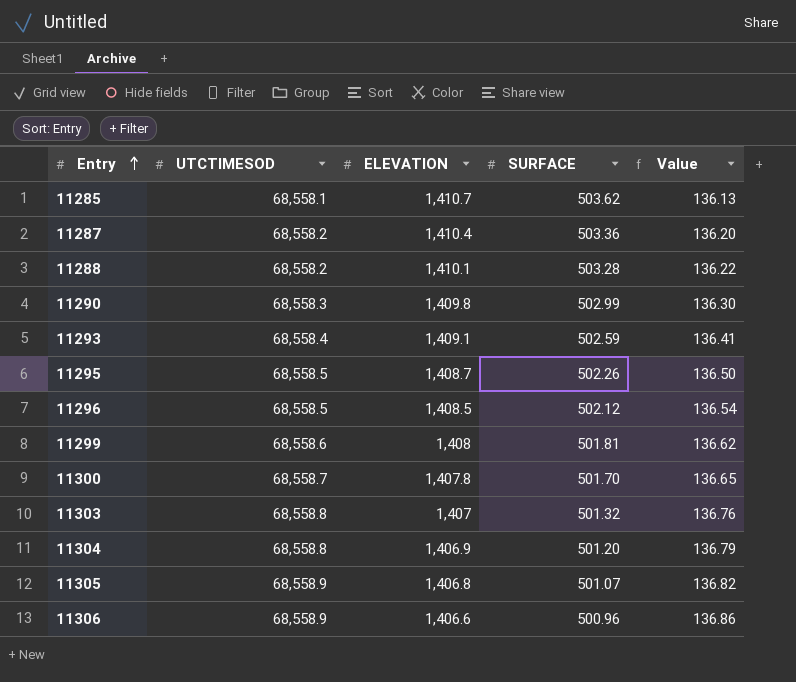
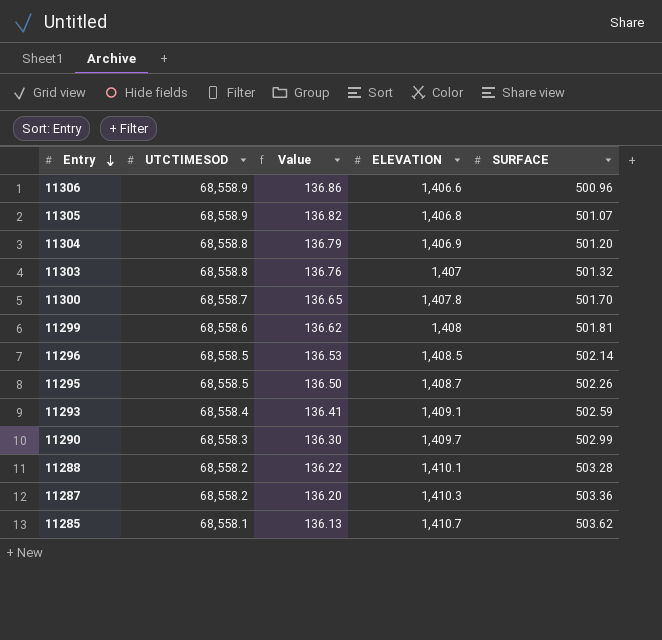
row order: Entry ascending -> Entry descending
column Value | position: 5 -> 3
11296 | Value: 136.54 -> 136.53
11296 | SURFACE: 502.12 -> 502.14
11290 | ELEVATION: 1,409.8 -> 1,409.7
11287 | ELEVATION: 1,410.4 -> 1,410.3

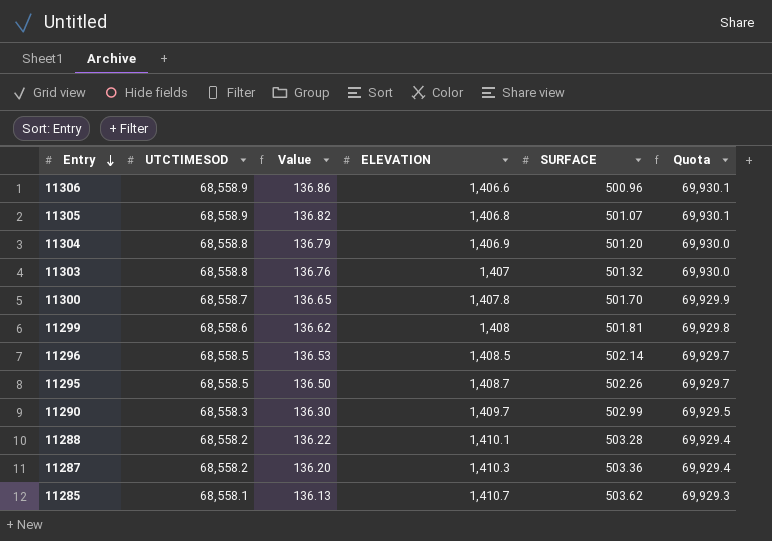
column Quota | formula: none -> [UTCTIMESOD] * 1.02
row 11293: 68,558.4 | 136.41 | 1,409.1 | 502.59 -> none

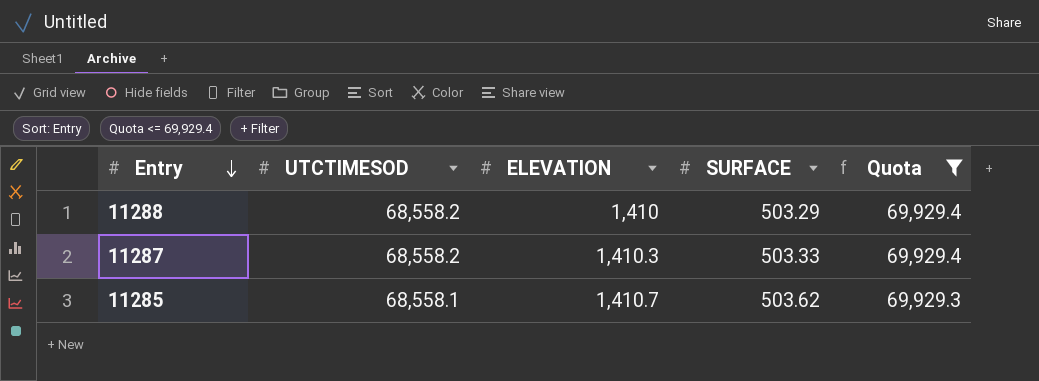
filter: none -> Quota <= 69,929.4
column Value | formula: [UTCTIMESOD] / [SURFACE] -> none
11288 | ELEVATION: 1,410.1 -> 1,410
11288 | SURFACE: 503.28 -> 503.29
11287 | SURFACE: 503.36 -> 503.33

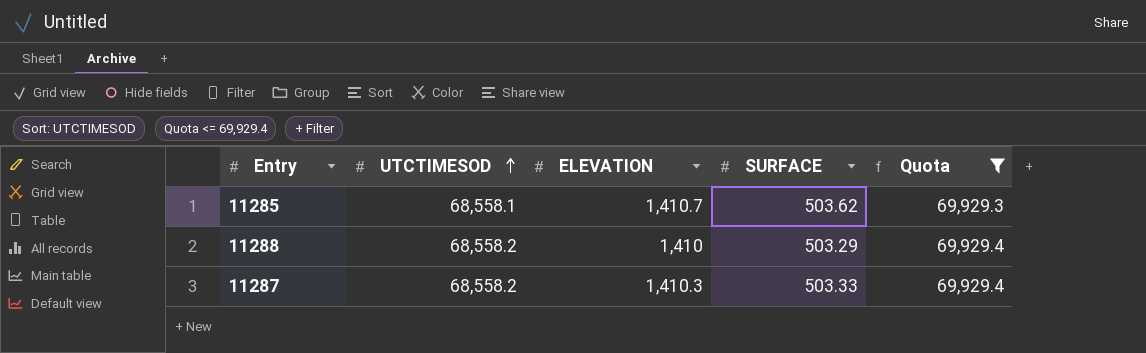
row order: Entry descending -> UTCTIMESOD ascending

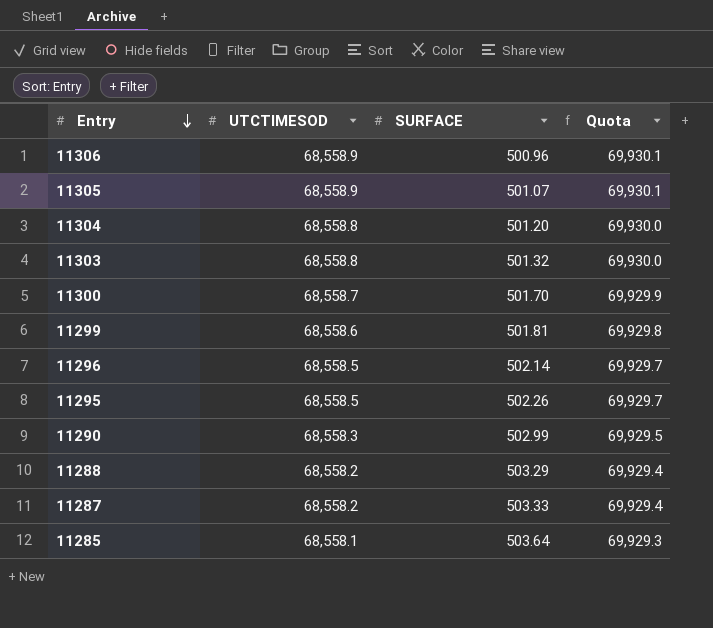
filter: Quota <= 69,929.4 -> none
row order: UTCTIMESOD ascending -> Entry descending
column ELEVATION | position: 3 -> none
11285 | SURFACE: 503.62 -> 503.64

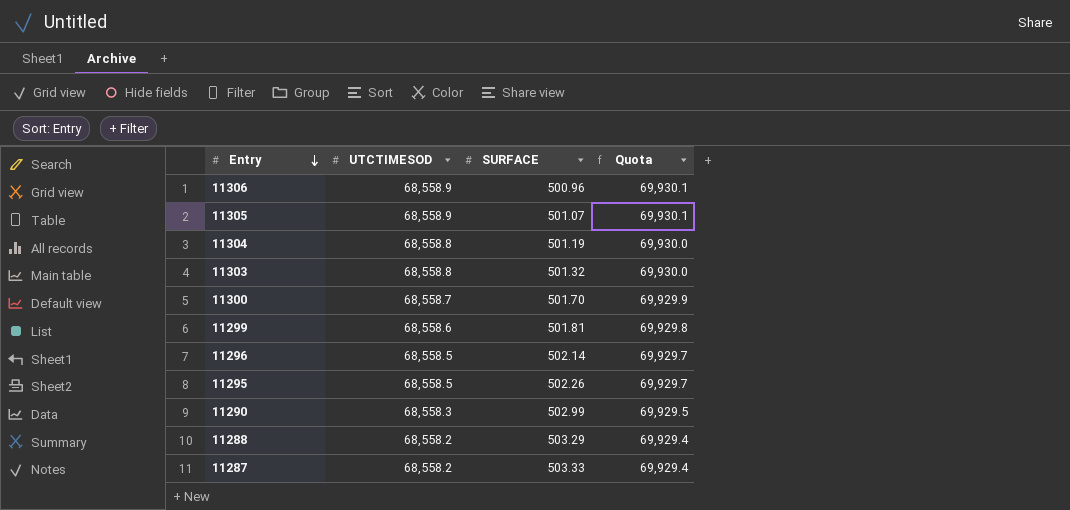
row 11285: 68,558.1 | 503.64 | 69,929.3 -> none
11304 | SURFACE: 501.20 -> 501.19

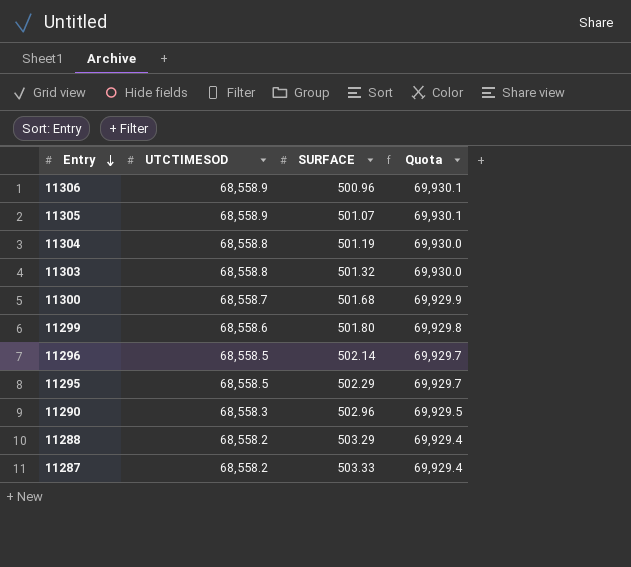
11300 | SURFACE: 501.70 -> 501.68
11299 | SURFACE: 501.81 -> 501.80
11295 | SURFACE: 502.26 -> 502.29
11290 | SURFACE: 502.99 -> 502.96

